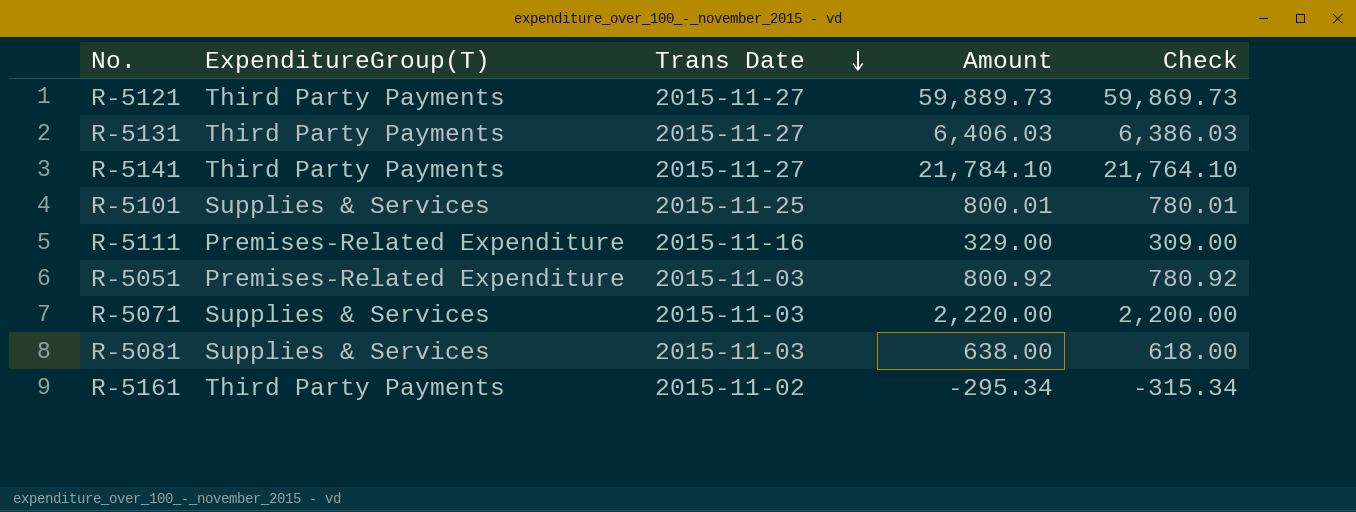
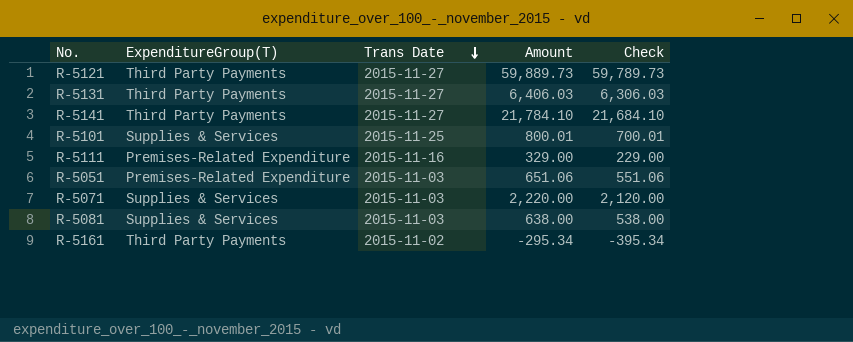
column Check | formula: [Amount] - 20 -> [Amount] - 100
R-5051 | Amount: 800.92 -> 651.06

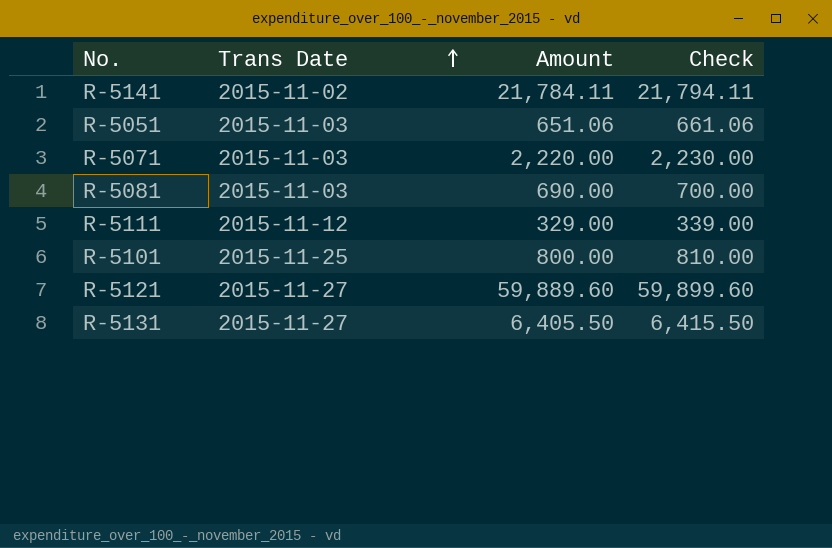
row order: Trans Date descending -> Trans Date ascending
column ExpenditureGroup(T) | position: 2 -> none
column Check | formula: [Amount] - 100 -> [Amount] + 10
row R-5161: Third Party Payments | 2015-11-02 | -295.34 | -395.34 -> none
R-5141 | Trans Date: 2015-11-27 -> 2015-11-02
R-5141 | Amount: 21,784.10 -> 21,784.11
R-5081 | Amount: 638.00 -> 690.00
R-5111 | Trans Date: 2015-11-16 -> 2015-11-12
R-5101 | Amount: 800.01 -> 800.00
R-5121 | Amount: 59,889.73 -> 59,889.60
R-5131 | Amount: 6,406.03 -> 6,405.50

